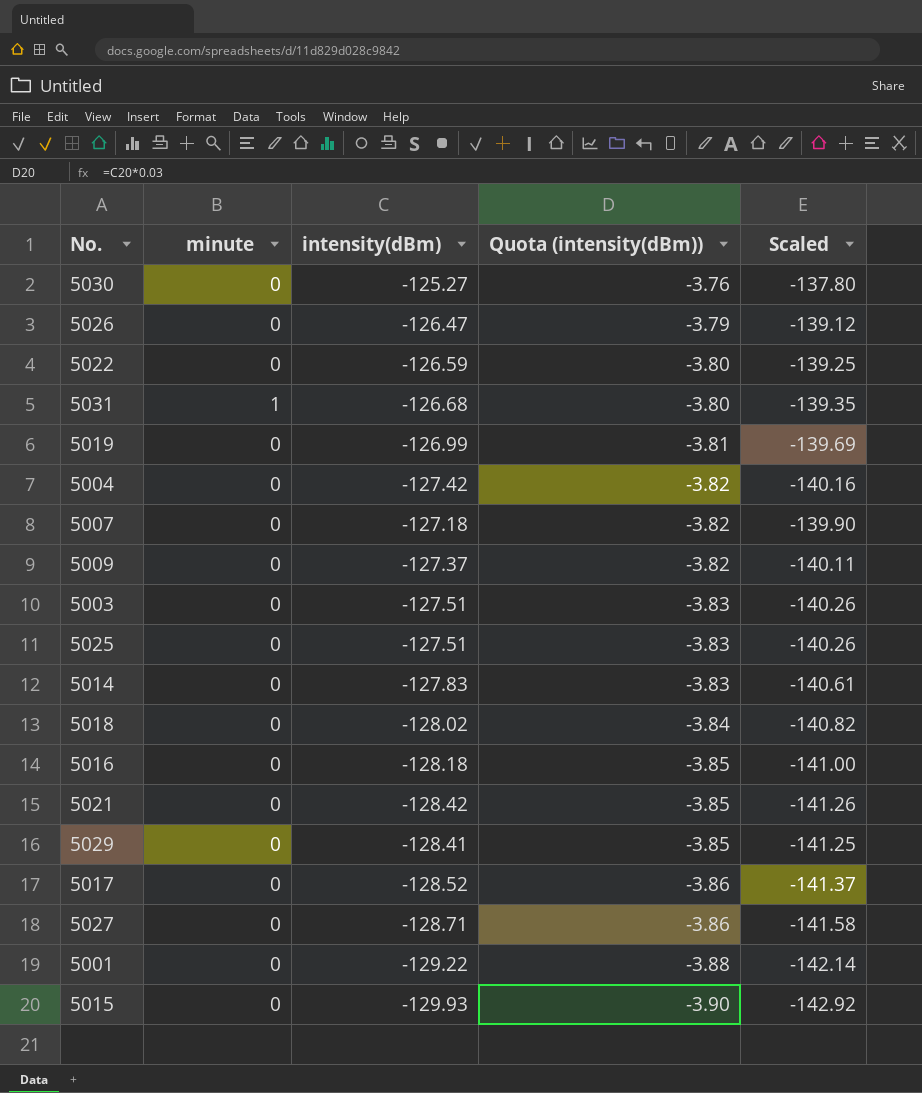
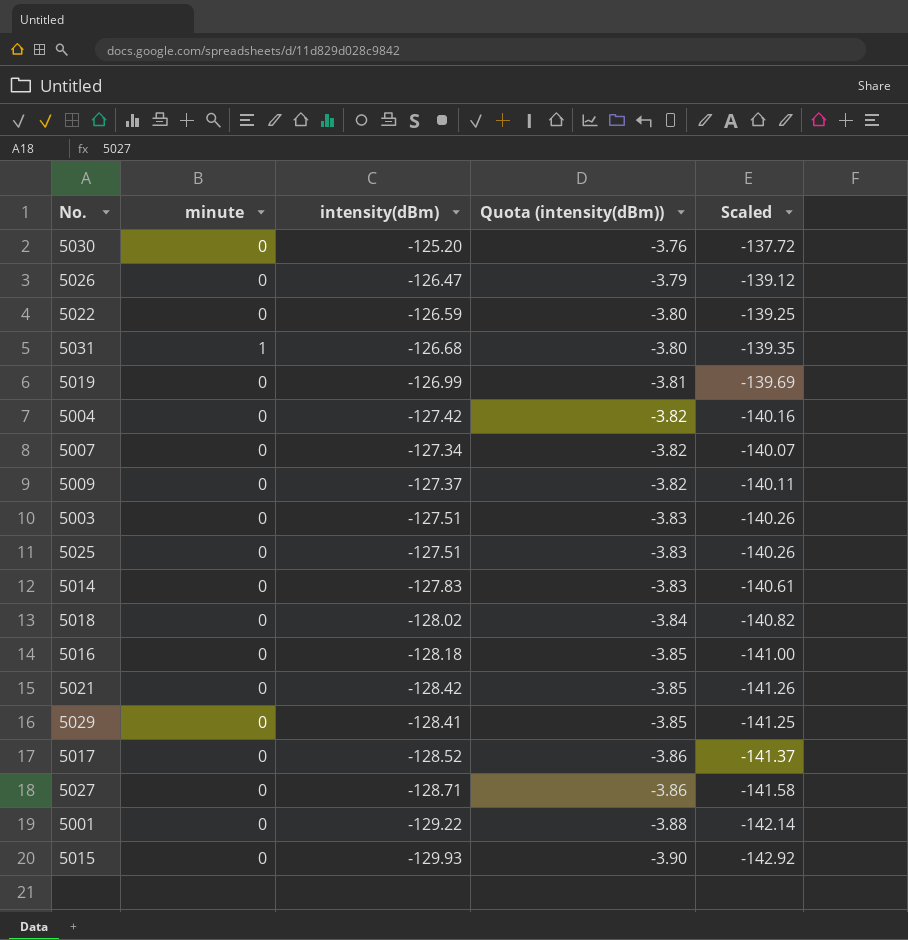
5030 | intensity(dBm): -125.27 -> -125.20
5030 | Scaled: -137.80 -> -137.72
5007 | intensity(dBm): -127.18 -> -127.34
5007 | Scaled: -139.90 -> -140.07

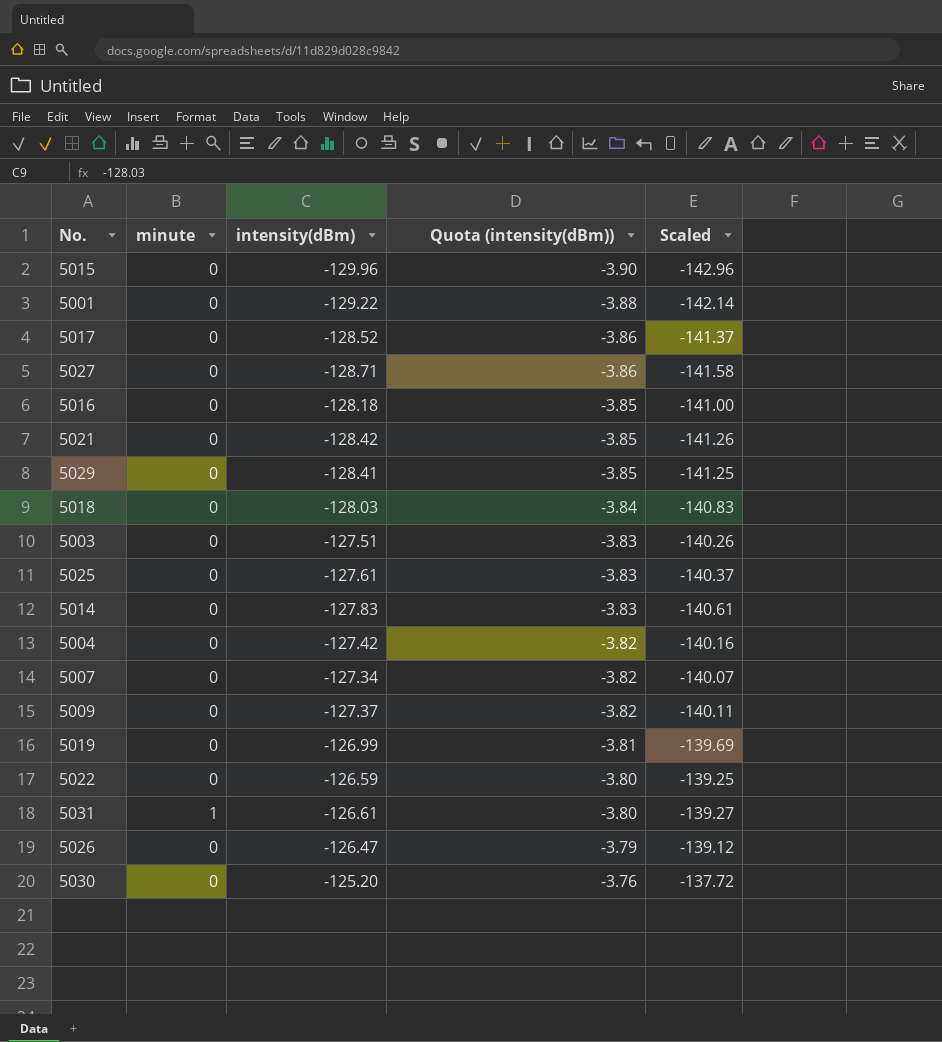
row order: Quota (intensity(dBm)) descending -> Quota (intensity(dBm)) ascending
5015 | intensity(dBm): -129.93 -> -129.96
5015 | Scaled: -142.92 -> -142.96
5018 | intensity(dBm): -128.02 -> -128.03
5018 | Scaled: -140.82 -> -140.83
5025 | intensity(dBm): -127.51 -> -127.61
5025 | Scaled: -140.26 -> -140.37
5031 | intensity(dBm): -126.68 -> -126.61
5031 | Scaled: -139.35 -> -139.27

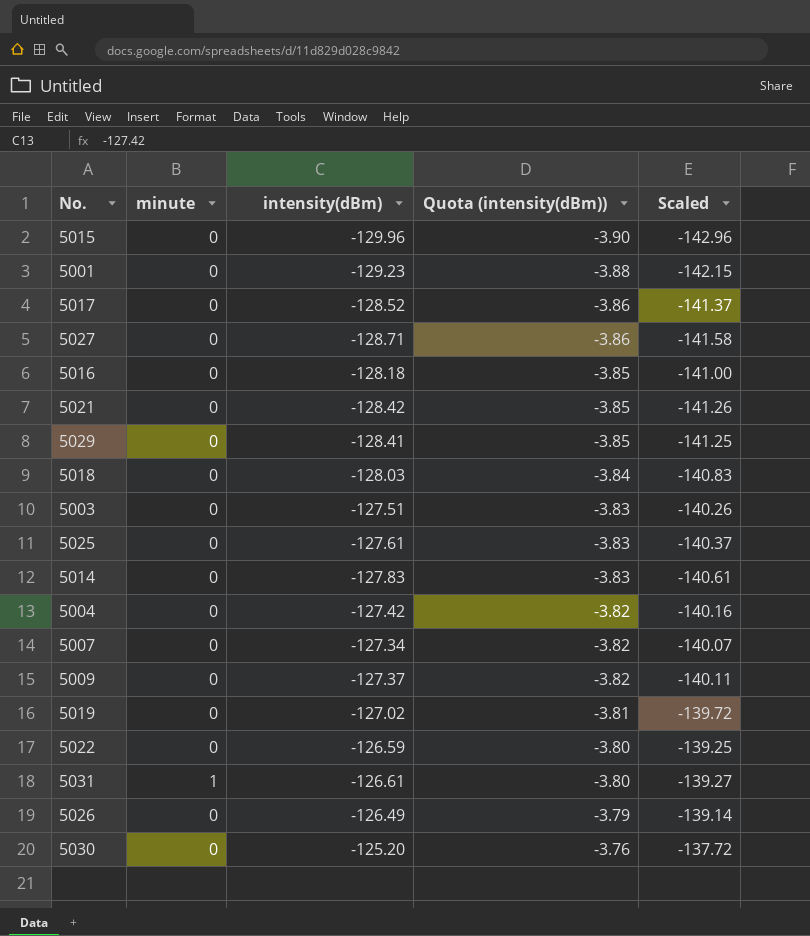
5001 | intensity(dBm): -129.22 -> -129.23
5001 | Scaled: -142.14 -> -142.15
5019 | intensity(dBm): -126.99 -> -127.02
5019 | Scaled: -139.69 -> -139.72
5026 | intensity(dBm): -126.47 -> -126.49
5026 | Scaled: -139.12 -> -139.14

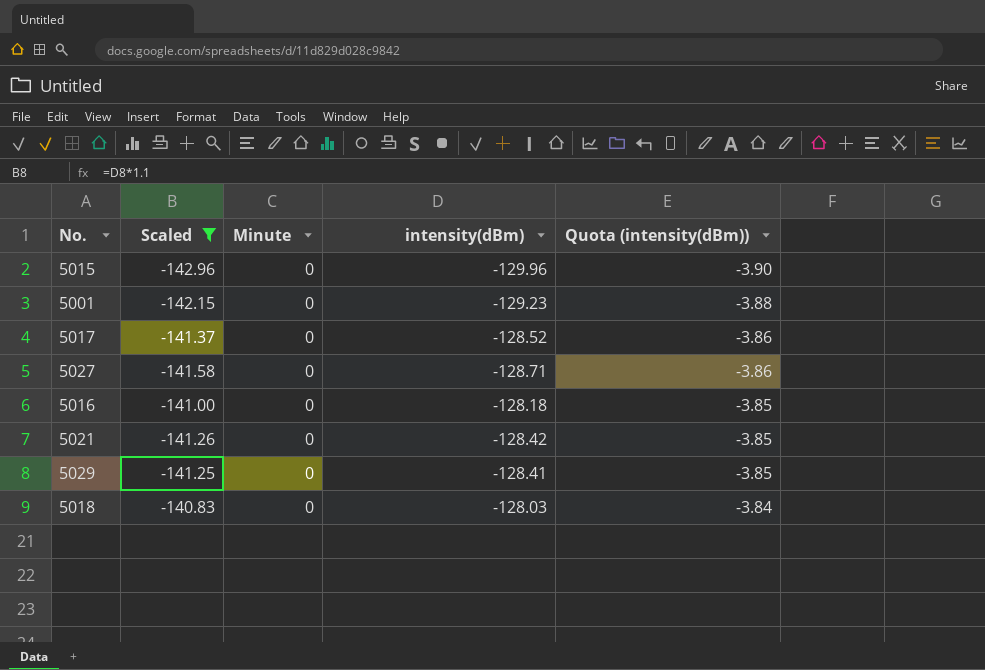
filter: none -> Scaled <= -140.83
column Scaled | position: 5 -> 2
column name: minute -> Minute

